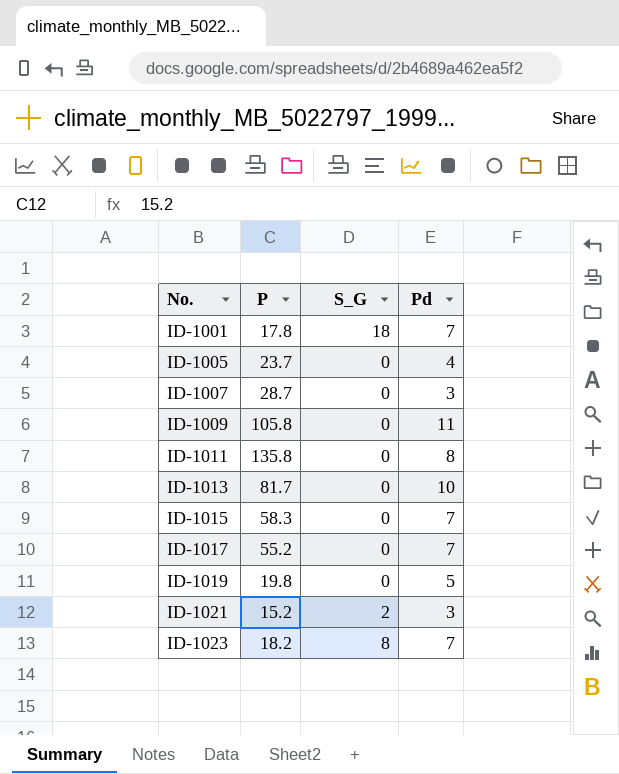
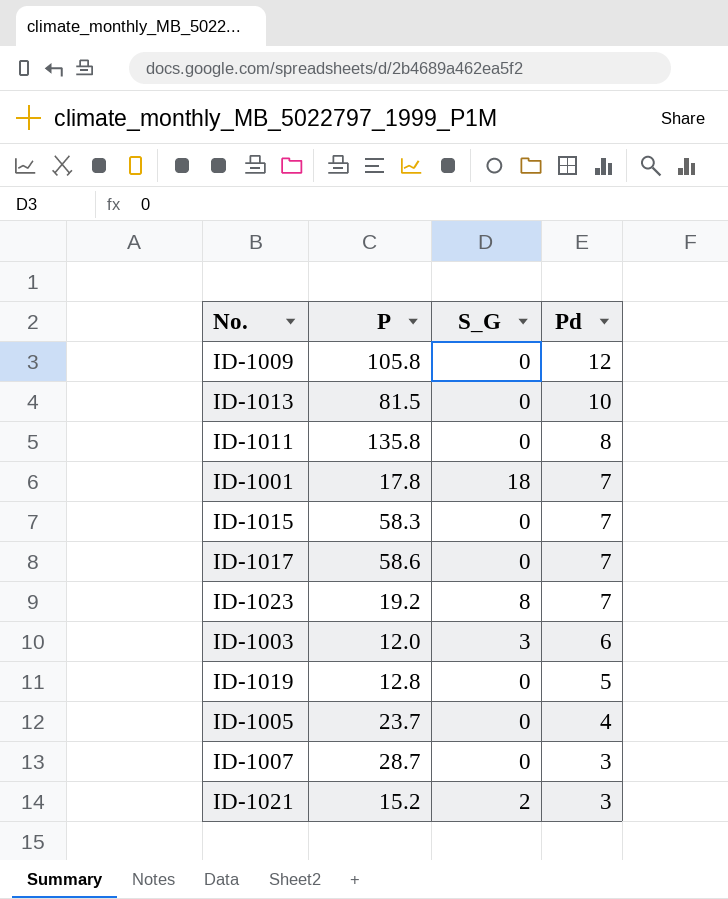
row order: No. ascending -> Pd descending
ID-1009 | Pd: 11 -> 12
ID-1013 | P: 81.7 -> 81.5
ID-1017 | P: 55.2 -> 58.6
ID-1023 | P: 18.2 -> 19.2
row ID-1003: none -> 12.0 | 3 | 6
ID-1019 | P: 19.8 -> 12.8

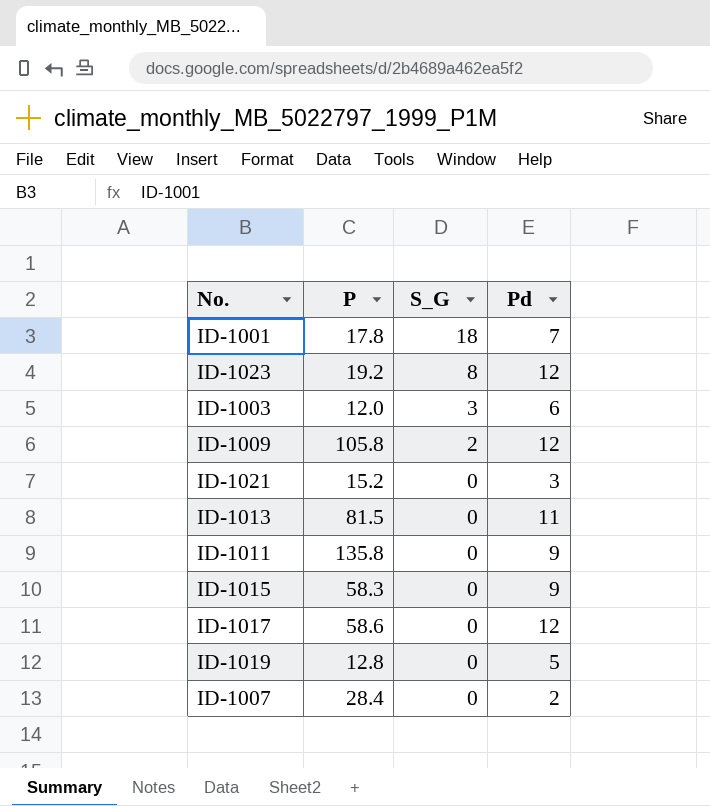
row order: Pd descending -> S_G descending
row ID-1005: 23.7 | 0 | 4 -> none
ID-1023 | Pd: 7 -> 12
ID-1009 | S_G: 0 -> 2
ID-1021 | S_G: 2 -> 0
ID-1013 | Pd: 10 -> 11
ID-1011 | Pd: 8 -> 9
ID-1015 | Pd: 7 -> 9
ID-1017 | Pd: 7 -> 12
ID-1007 | P: 28.7 -> 28.4
ID-1007 | Pd: 3 -> 2

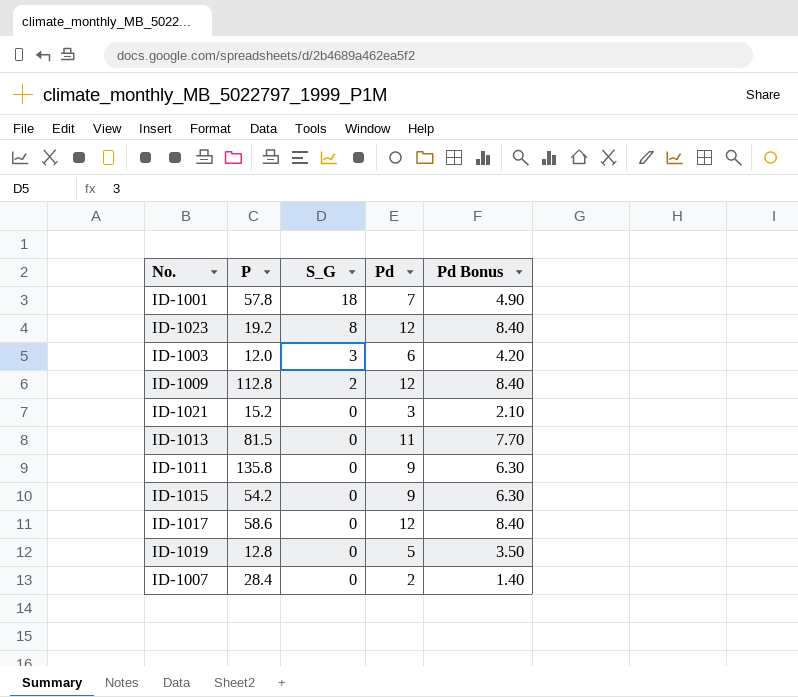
column Pd Bonus | formula: none -> [Pd] * 0.7
ID-1001 | P: 17.8 -> 57.8
ID-1009 | P: 105.8 -> 112.8
ID-1015 | P: 58.3 -> 54.2

